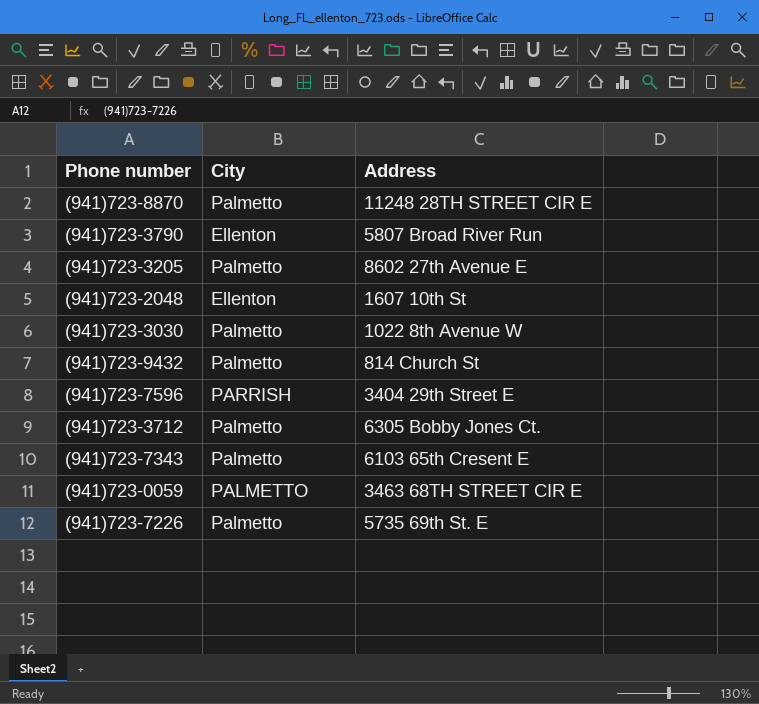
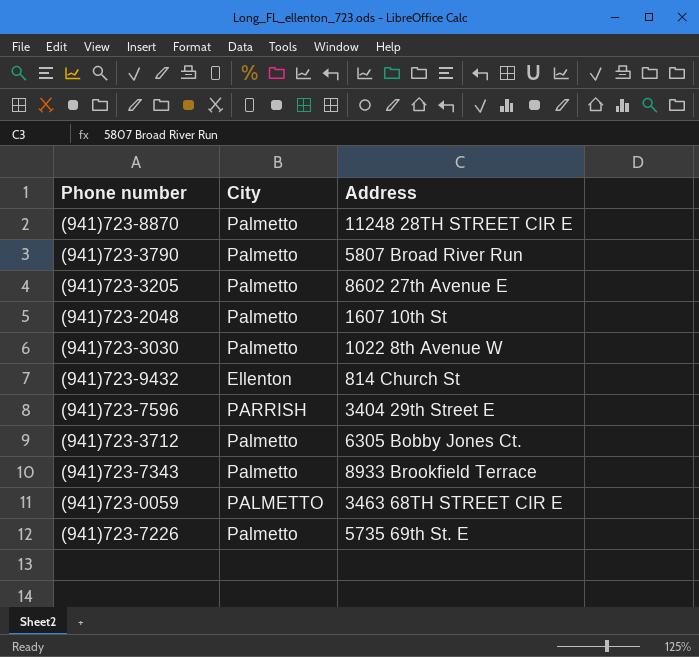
(941)723-3790 | City: Ellenton -> Palmetto
(941)723-2048 | City: Ellenton -> Palmetto
(941)723-9432 | City: Palmetto -> Ellenton
(941)723-7343 | Address: 6103 65th Cresent E -> 8933 Brookfield Terrace

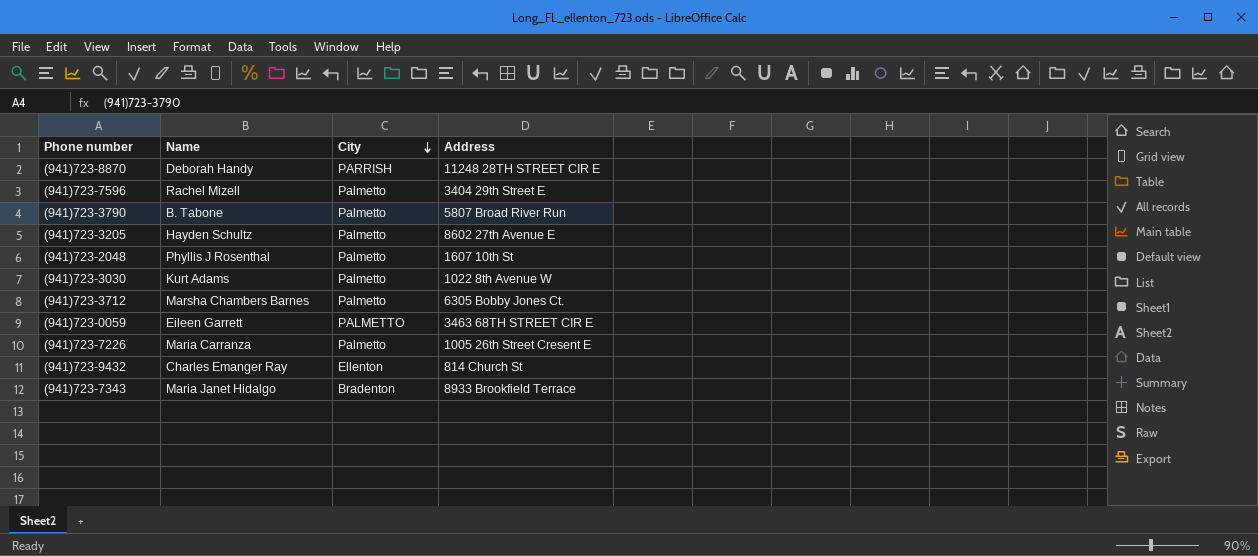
row order: none -> City descending
column Name | position: none -> 2
(941)723-8870 | City: Palmetto -> PARRISH
(941)723-7596 | City: PARRISH -> Palmetto
(941)723-7226 | Address: 5735 69th St. E -> 1005 26th Street Cresent E
(941)723-7343 | City: Palmetto -> Bradenton

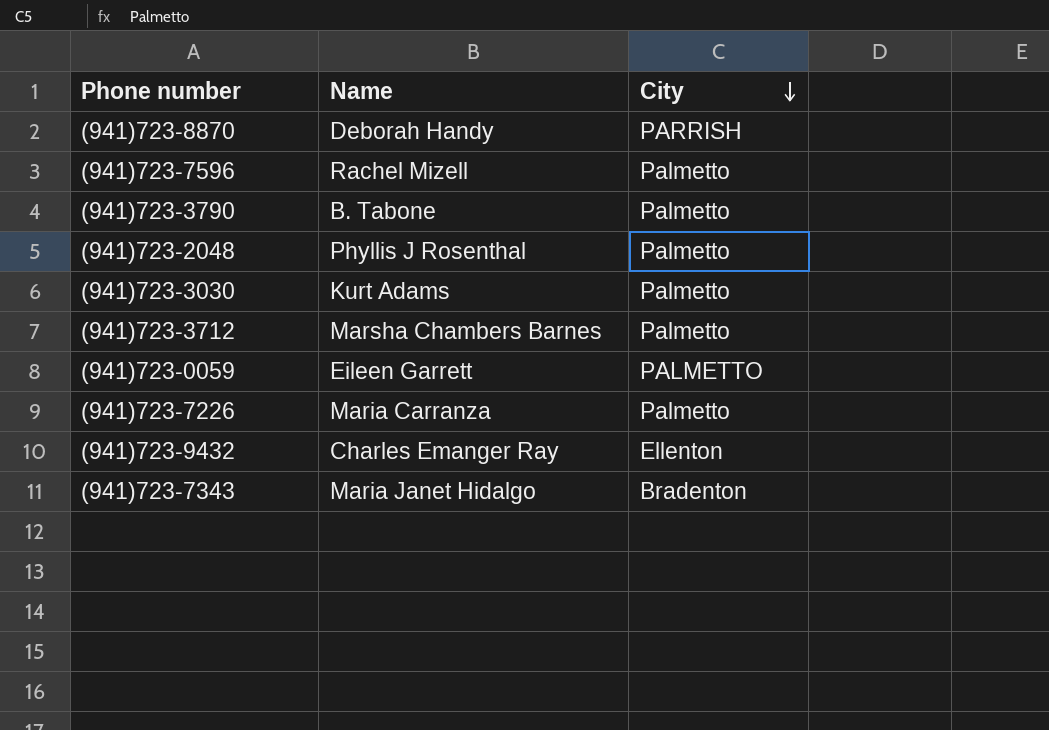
column Address | position: 4 -> none
row (941)723-3205: Hayden Schultz | Palmetto | 8602 27th Avenue E -> none

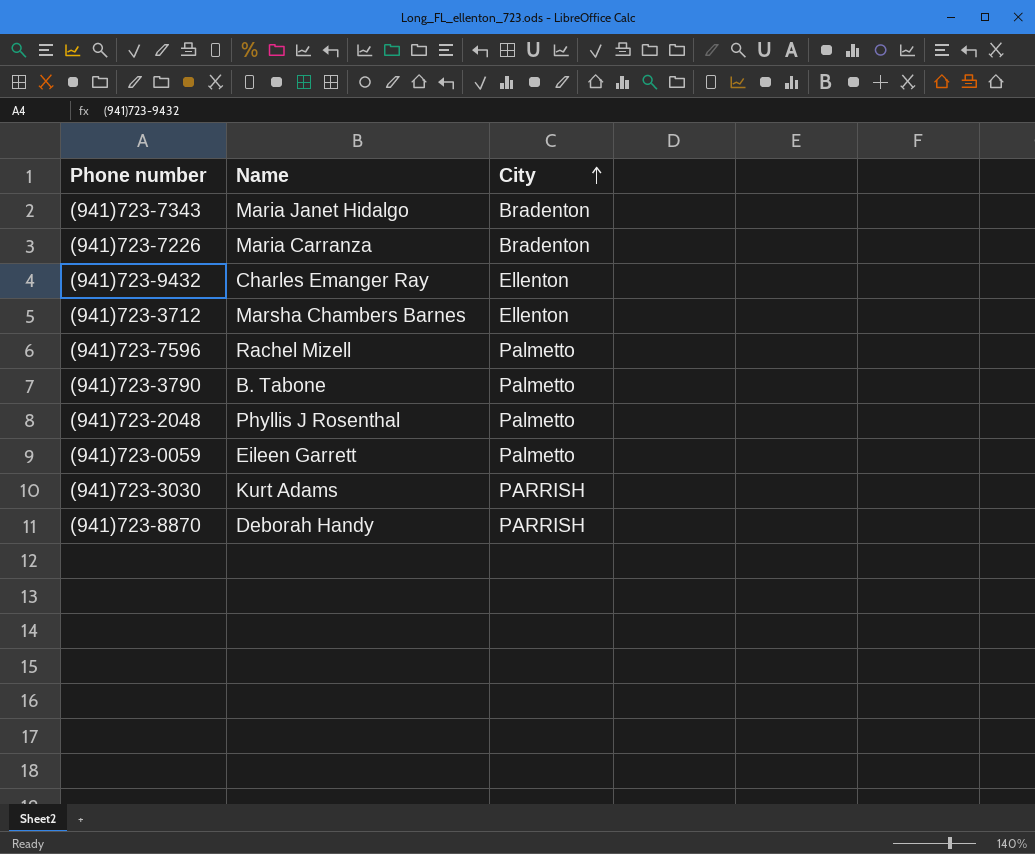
row order: City descending -> City ascending
(941)723-7226 | City: Palmetto -> Bradenton
(941)723-3712 | City: Palmetto -> Ellenton
(941)723-0059 | City: PALMETTO -> Palmetto
(941)723-3030 | City: Palmetto -> PARRISH

